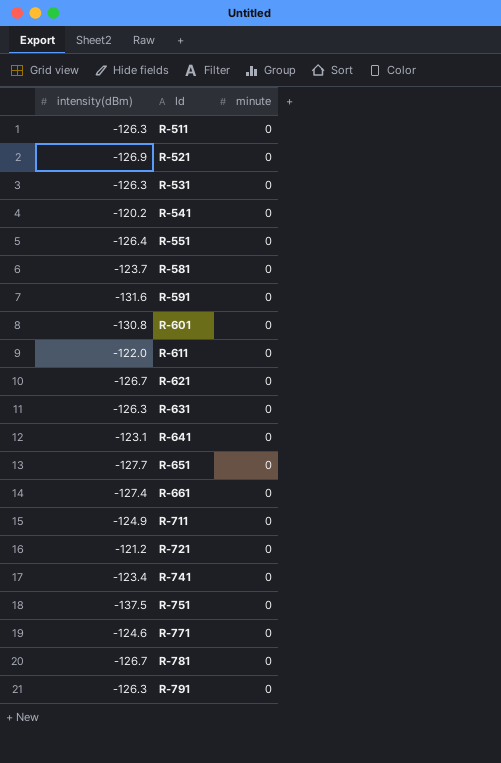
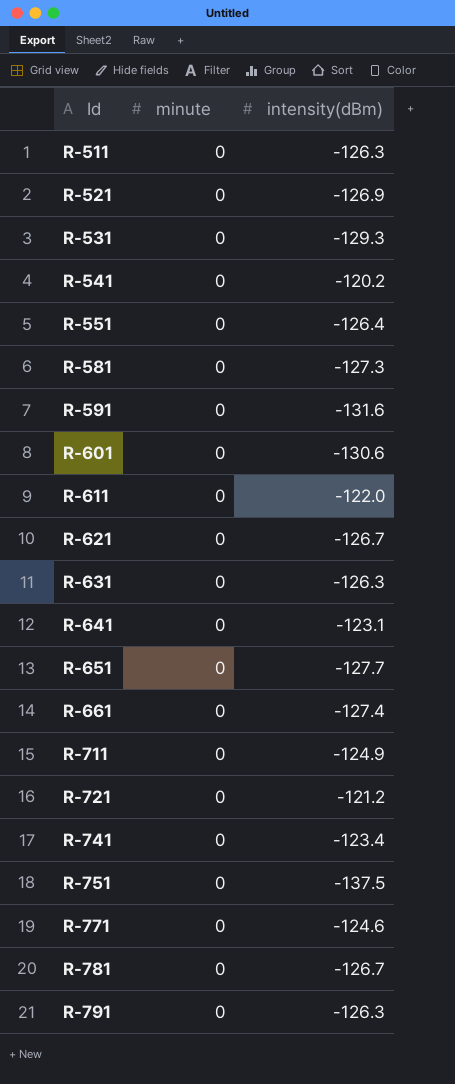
column intensity(dBm) | position: 1 -> 3
R-531 | intensity(dBm): -126.3 -> -129.3
R-581 | intensity(dBm): -123.7 -> -127.3
R-601 | intensity(dBm): -130.8 -> -130.6

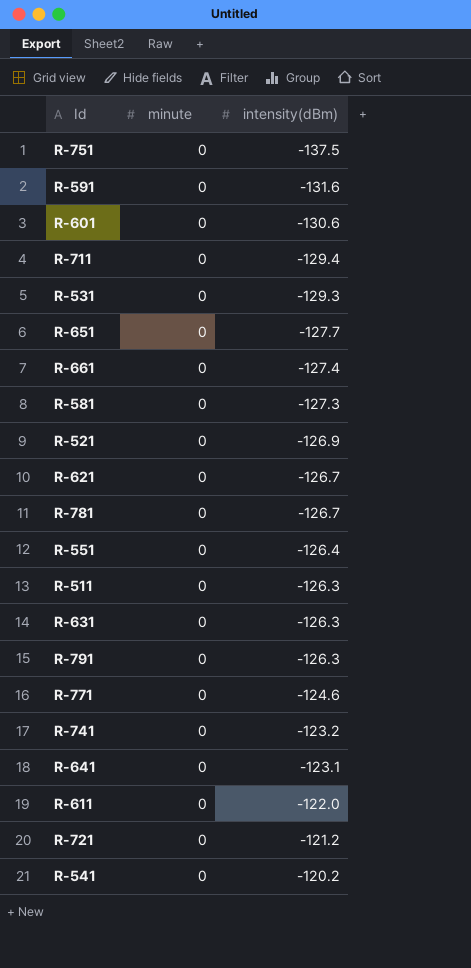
row order: Id ascending -> intensity(dBm) ascending
R-711 | intensity(dBm): -124.9 -> -129.4
R-741 | intensity(dBm): -123.4 -> -123.2

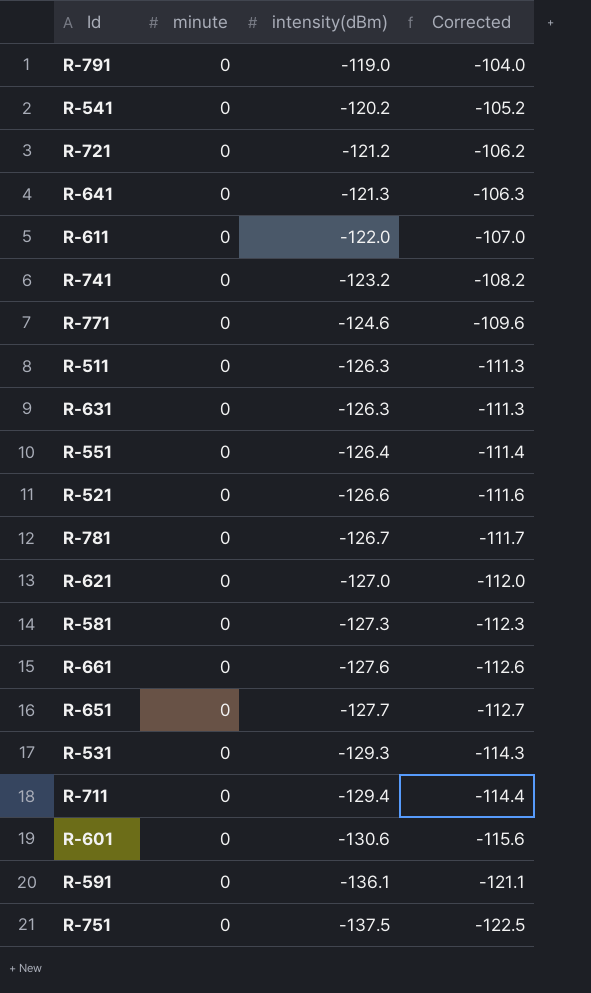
row order: intensity(dBm) ascending -> intensity(dBm) descending
column Corrected | formula: none -> [intensity(dBm)] + 15
R-791 | intensity(dBm): -126.3 -> -119.0
R-641 | intensity(dBm): -123.1 -> -121.3
R-521 | intensity(dBm): -126.9 -> -126.6
R-621 | intensity(dBm): -126.7 -> -127.0
R-661 | intensity(dBm): -127.4 -> -127.6
R-591 | intensity(dBm): -131.6 -> -136.1

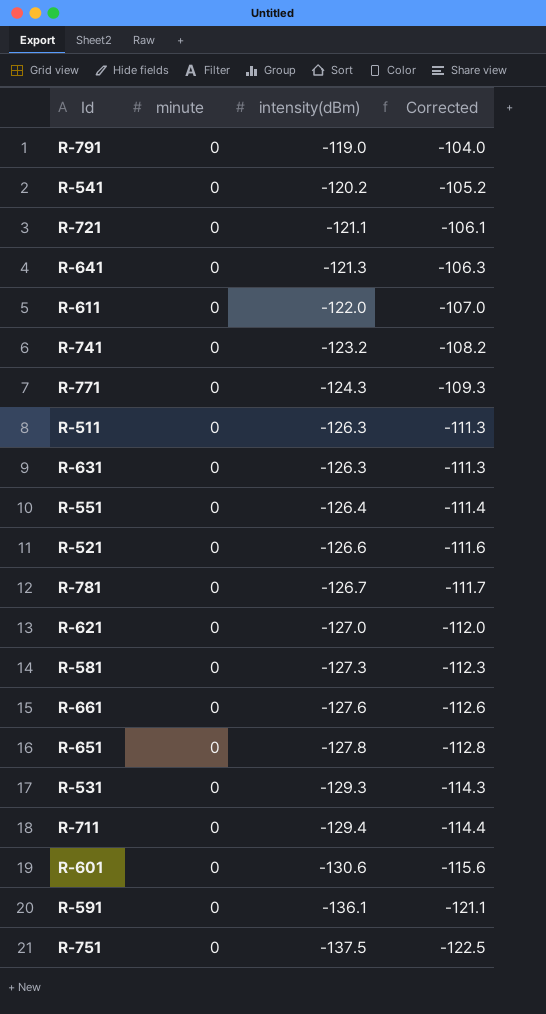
R-721 | intensity(dBm): -121.2 -> -121.1
R-721 | Corrected: -106.2 -> -106.1
R-771 | intensity(dBm): -124.6 -> -124.3
R-771 | Corrected: -109.6 -> -109.3
R-651 | intensity(dBm): -127.7 -> -127.8
R-651 | Corrected: -112.7 -> -112.8

